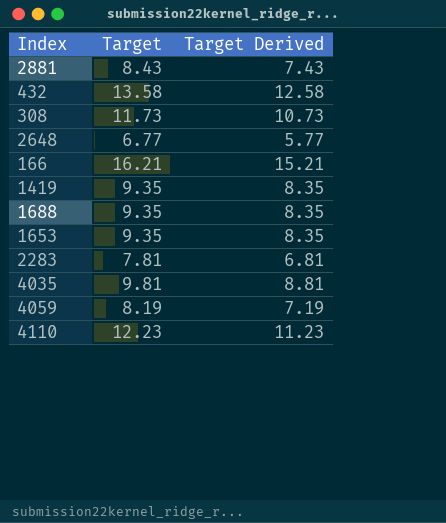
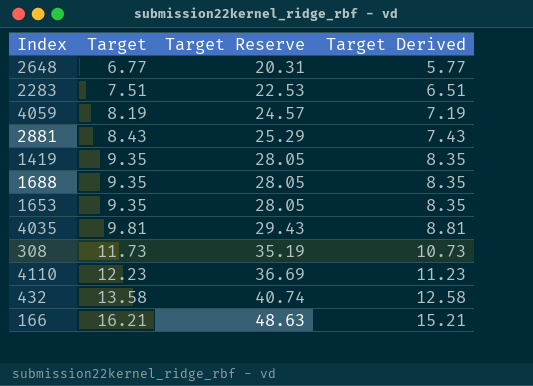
row order: none -> Target ascending
column Target Reserve | formula: none -> [Target] * 3
2283 | Target: 7.81 -> 7.51
2283 | Target Derived: 6.81 -> 6.51

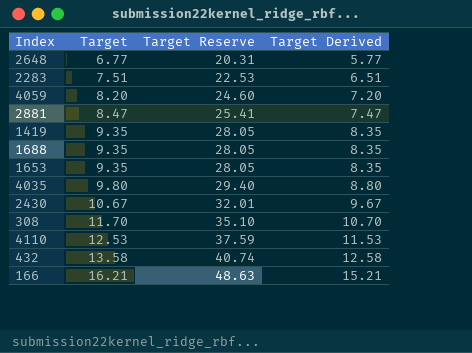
4059 | Target: 8.19 -> 8.20
4059 | Target Reserve: 24.57 -> 24.60
4059 | Target Derived: 7.19 -> 7.20
2881 | Target: 8.43 -> 8.47
2881 | Target Reserve: 25.29 -> 25.41
2881 | Target Derived: 7.43 -> 7.47
4035 | Target: 9.81 -> 9.80
4035 | Target Reserve: 29.43 -> 29.40
4035 | Target Derived: 8.81 -> 8.80
row 2430: none -> 10.67 | 32.01 | 9.67
308 | Target: 11.73 -> 11.70
308 | Target Reserve: 35.19 -> 35.10
308 | Target Derived: 10.73 -> 10.70
4110 | Target: 12.23 -> 12.53
4110 | Target Reserve: 36.69 -> 37.59
4110 | Target Derived: 11.23 -> 11.53

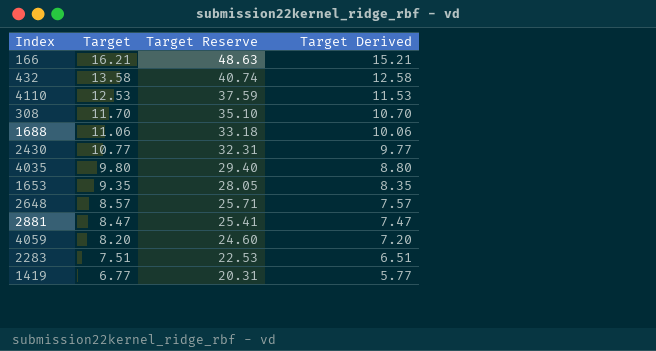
row order: Target ascending -> Target descending
1688 | Target: 9.35 -> 11.06
1688 | Target Reserve: 28.05 -> 33.18
1688 | Target Derived: 8.35 -> 10.06
2430 | Target: 10.67 -> 10.77
2430 | Target Reserve: 32.01 -> 32.31
2430 | Target Derived: 9.67 -> 9.77
2648 | Target: 6.77 -> 8.57
2648 | Target Reserve: 20.31 -> 25.71
2648 | Target Derived: 5.77 -> 7.57
1419 | Target: 9.35 -> 6.77
1419 | Target Reserve: 28.05 -> 20.31
1419 | Target Derived: 8.35 -> 5.77

